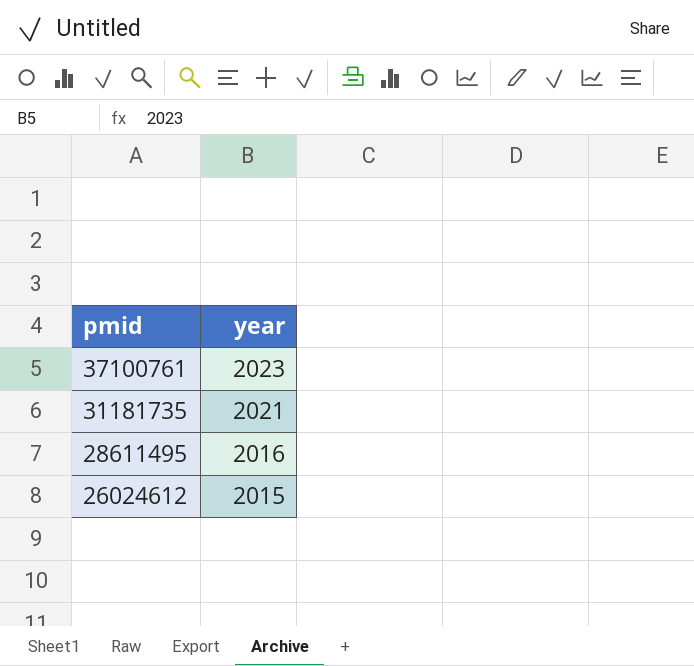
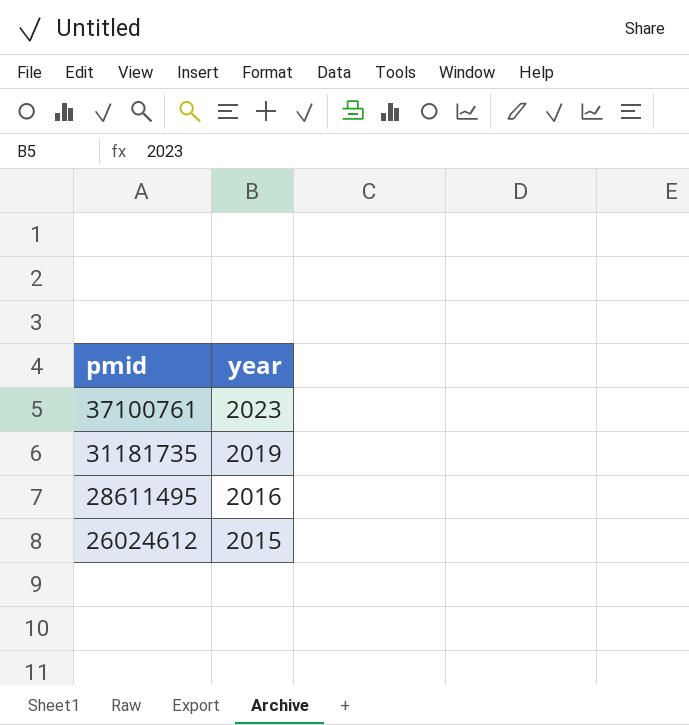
31181735 | year: 2021 -> 2019

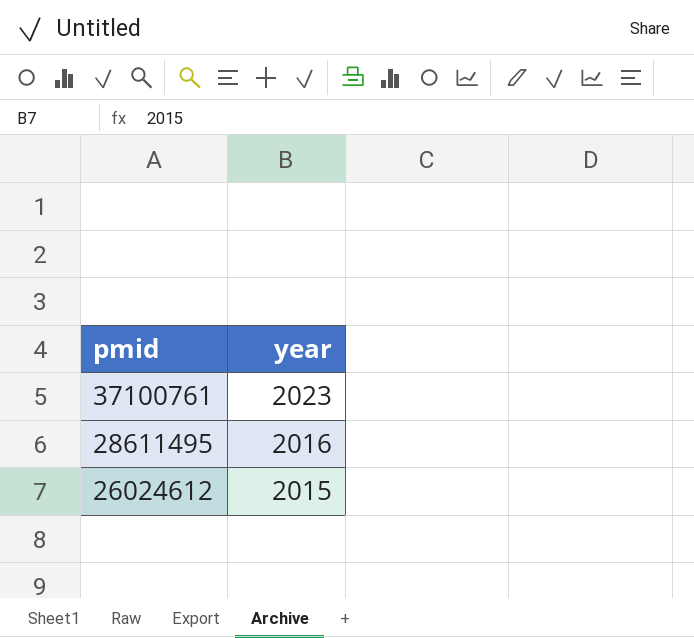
row 31181735: 2019 -> none

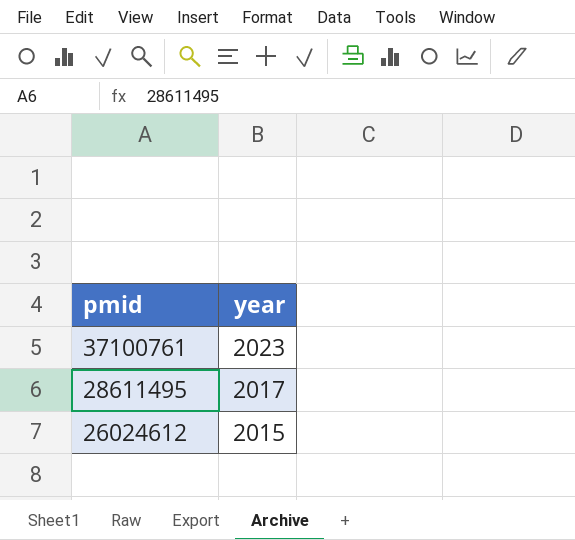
28611495 | year: 2016 -> 2017

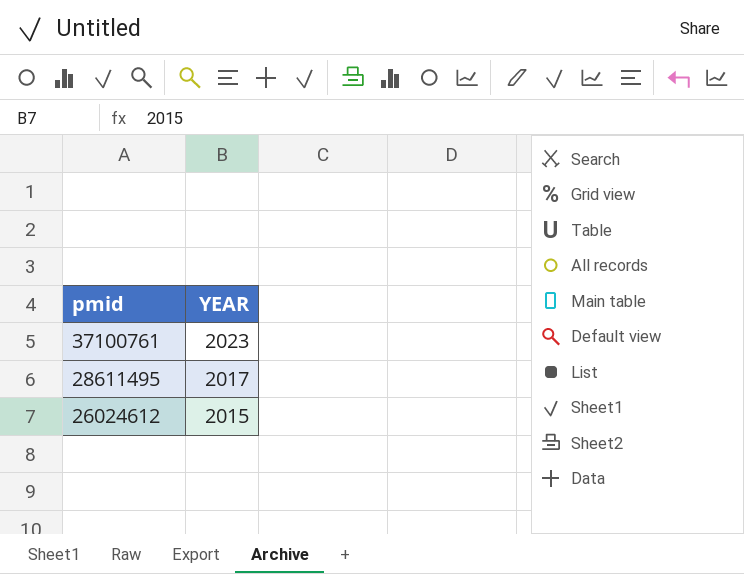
column name: year -> YEAR

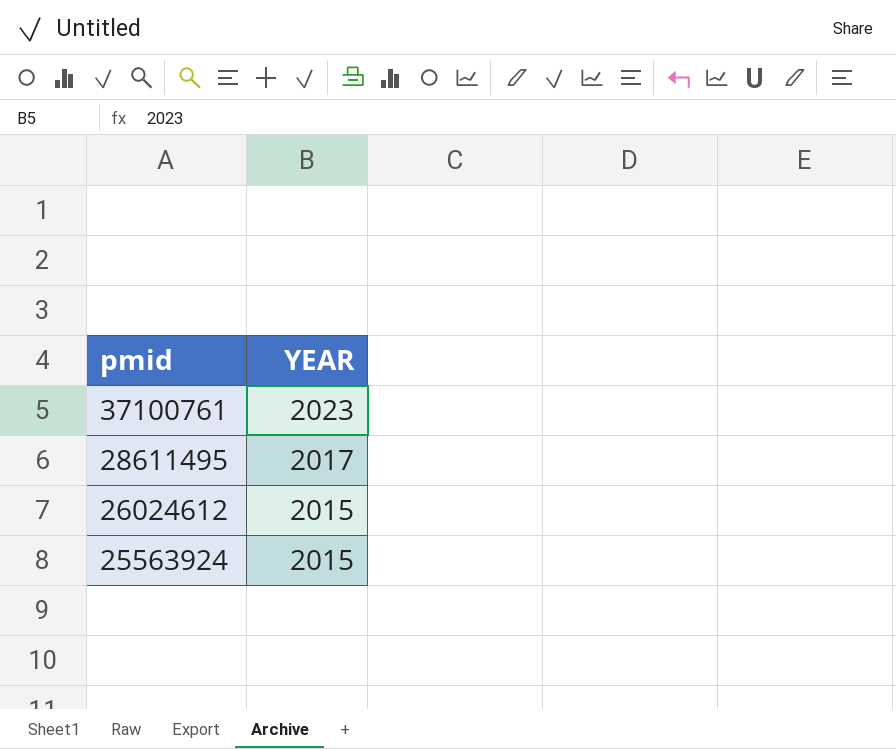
row 25563924: none -> 2015

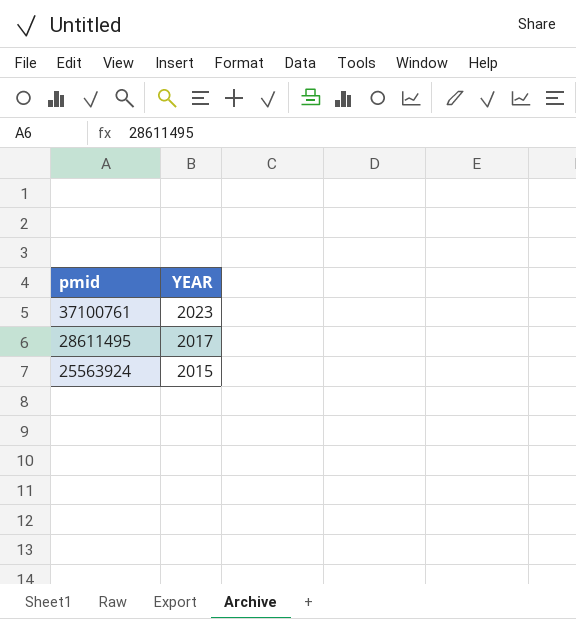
row 26024612: 2015 -> none

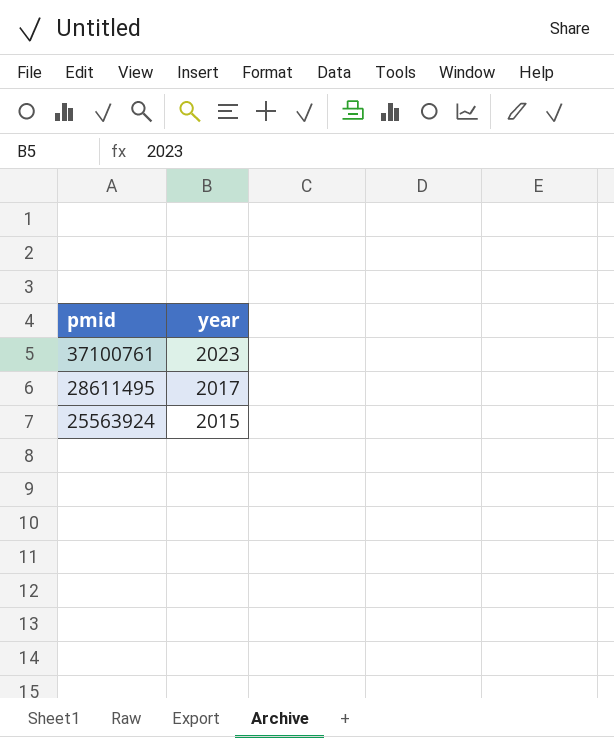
column name: YEAR -> year

